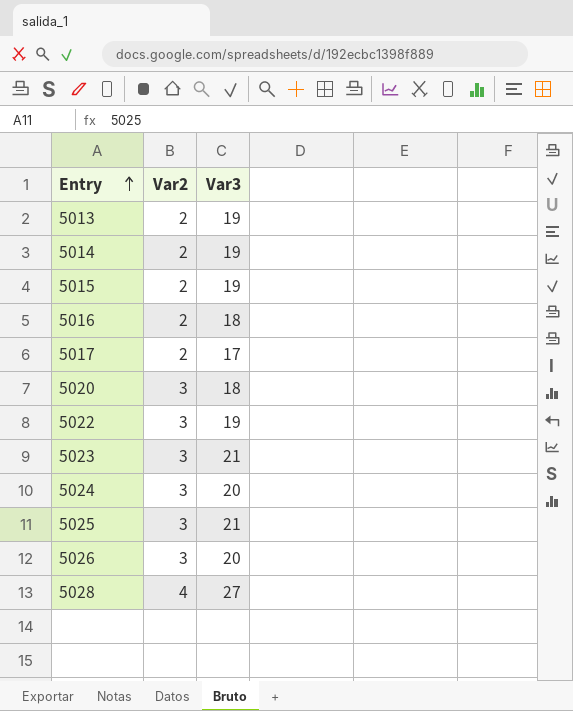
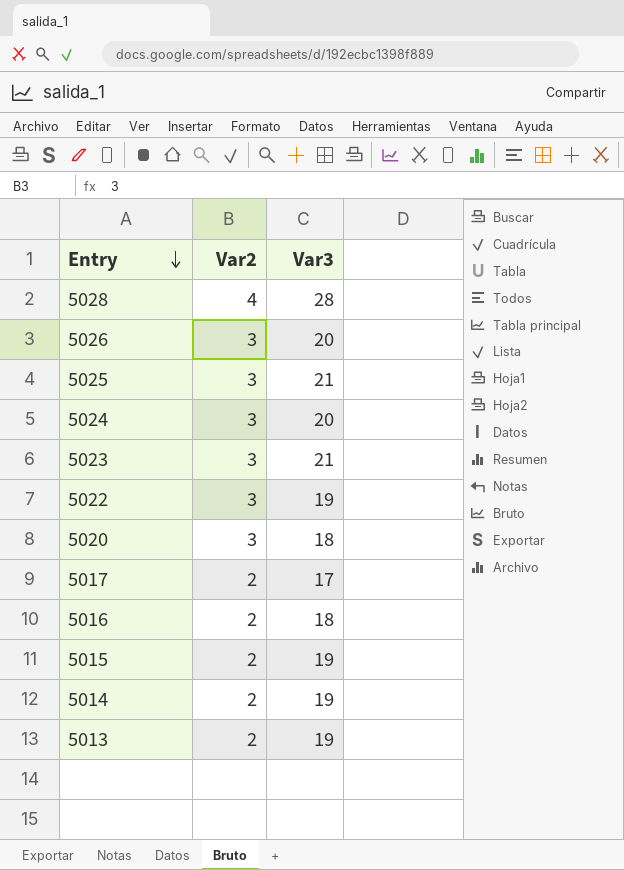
row order: Entry ascending -> Entry descending
5028 | Var3: 27 -> 28

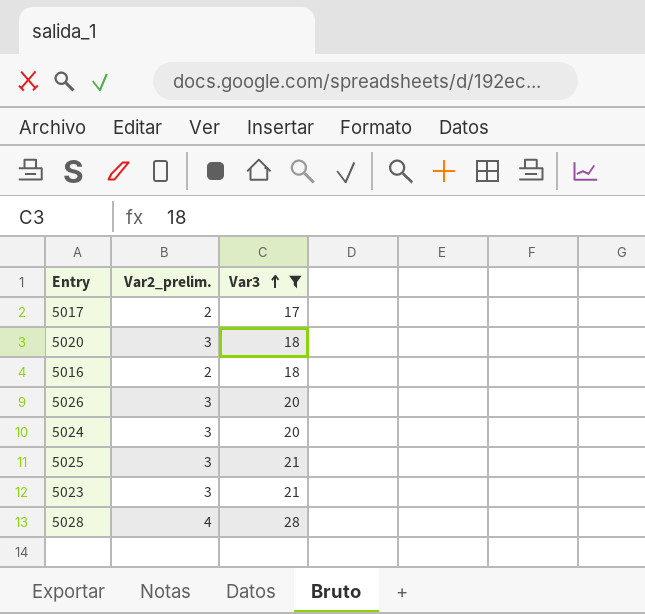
filter: none -> Var3 != 19
row order: Entry descending -> Var3 ascending
column name: Var2 -> Var2_prelim.

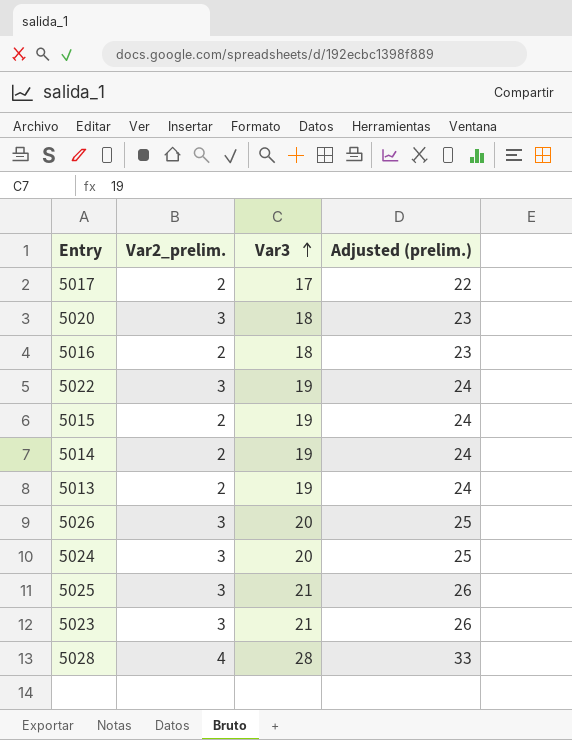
filter: Var3 != 19 -> none
column Adjusted (prelim.) | formula: none -> [Var3] + 5

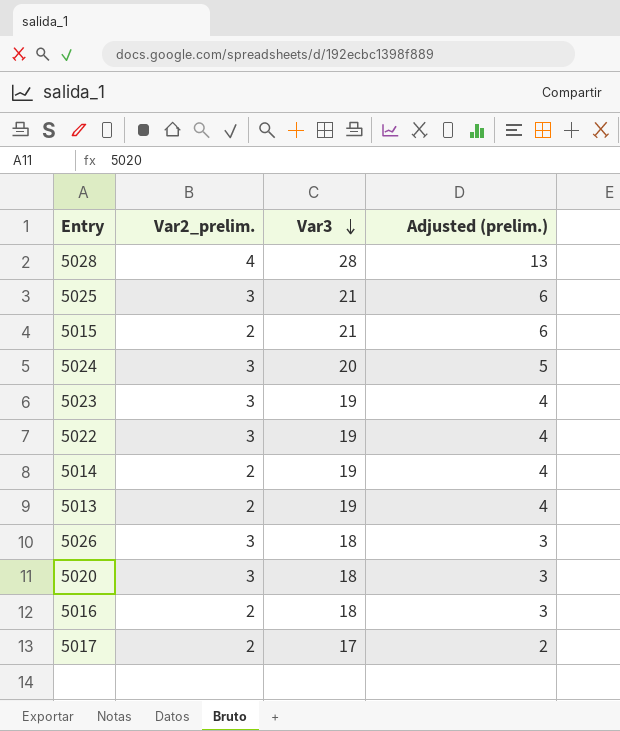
row order: Var3 ascending -> Var3 descending
column Adjusted (prelim.) | formula: [Var3] + 5 -> [Var3] - 15
5015 | Var3: 19 -> 21
5023 | Var3: 21 -> 19
5026 | Var3: 20 -> 18

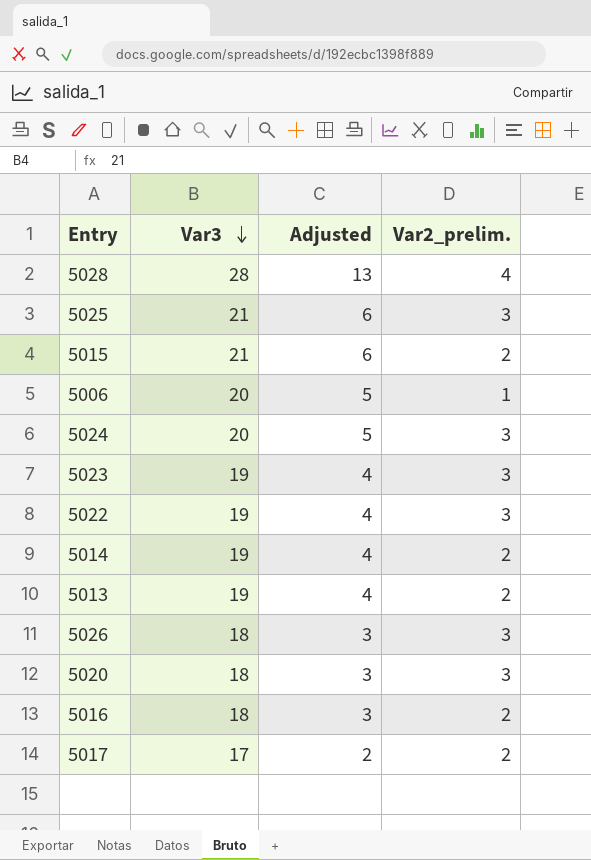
column name: Adjusted (prelim.) -> Adjusted
column Var2_prelim. | position: 2 -> 4
row 5006: none -> 20 | 5 | 1

